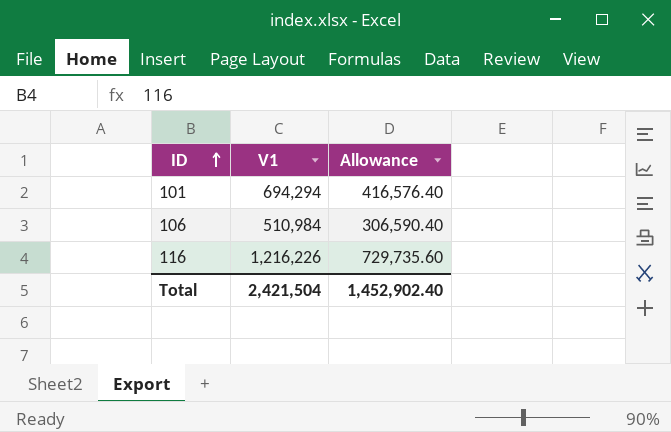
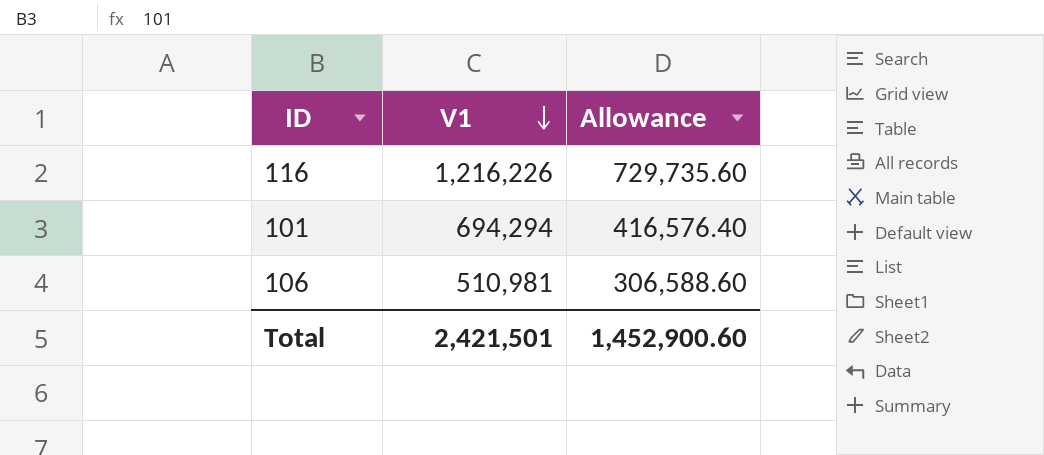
row order: ID ascending -> V1 descending
106 | V1: 510,984 -> 510,981
106 | Allowance: 306,590.40 -> 306,588.60
Total | V1: 2,421,504 -> 2,421,501
Total | Allowance: 1,452,902.40 -> 1,452,900.60

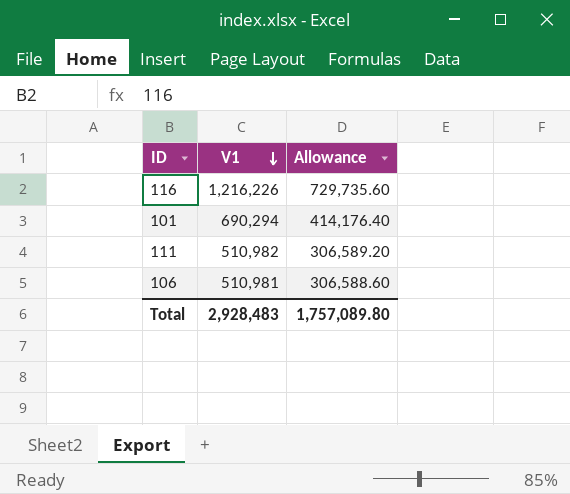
101 | V1: 694,294 -> 690,294
101 | Allowance: 416,576.40 -> 414,176.40
row 111: none -> 510,982 | 306,589.20
Total | V1: 2,421,501 -> 2,928,483
Total | Allowance: 1,452,900.60 -> 1,757,089.80

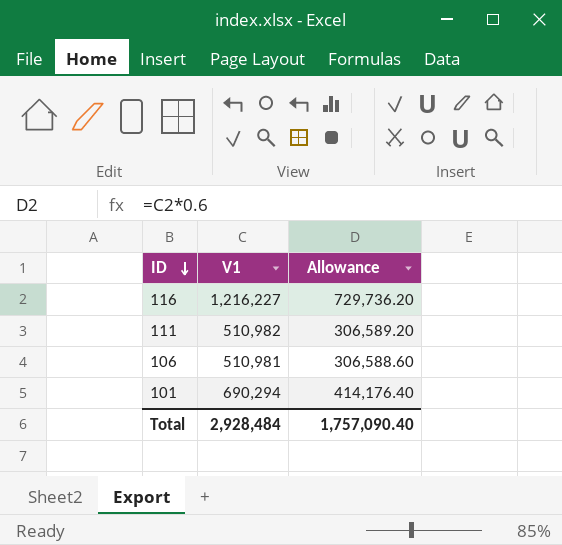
row order: V1 descending -> ID descending
116 | V1: 1,216,226 -> 1,216,227
116 | Allowance: 729,735.60 -> 729,736.20
Total | V1: 2,928,483 -> 2,928,484
Total | Allowance: 1,757,089.80 -> 1,757,090.40

